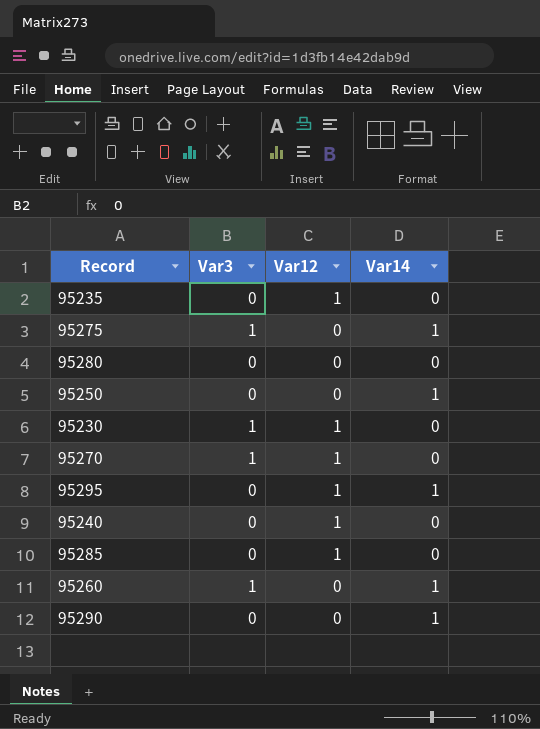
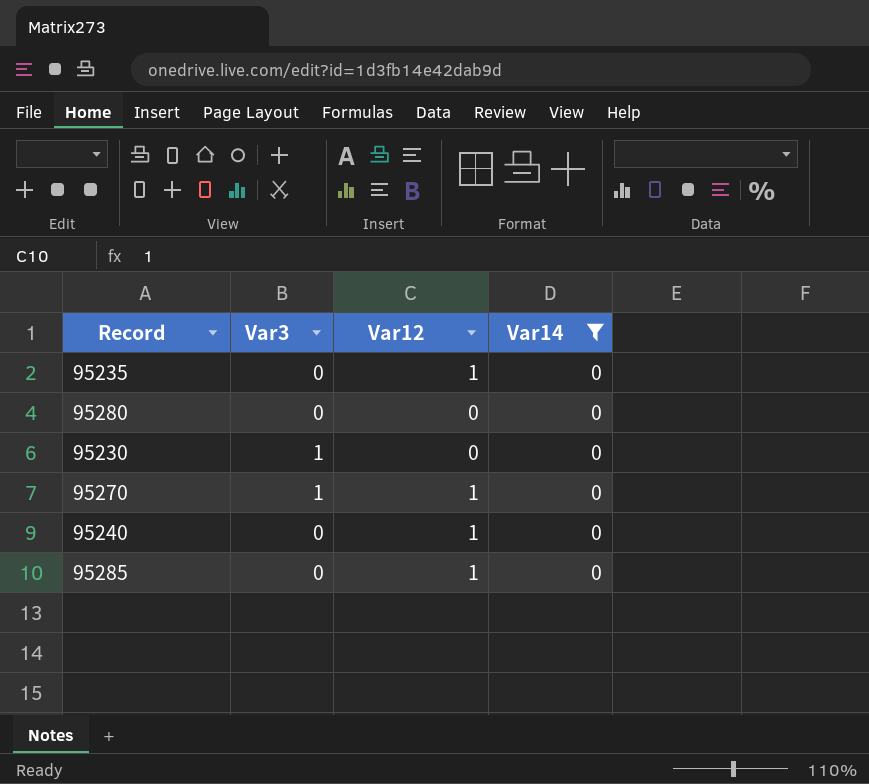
filter: none -> Var14 = 0
95230 | Var12: 1 -> 0

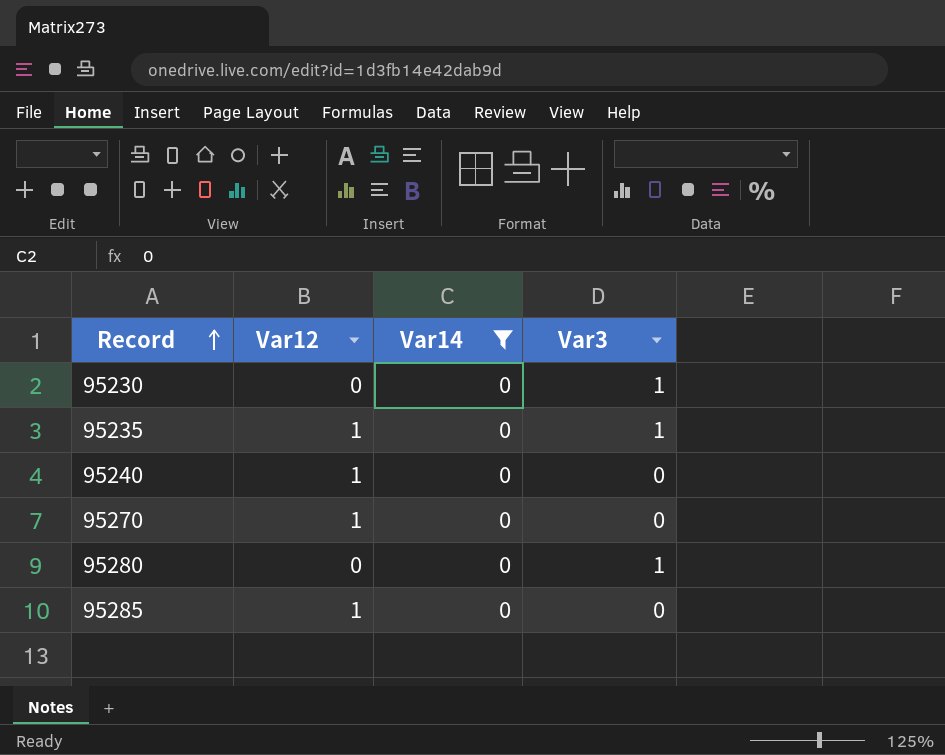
row order: none -> Record ascending
column Var3 | position: 2 -> 4
95235 | Var3: 0 -> 1
95270 | Var3: 1 -> 0
95280 | Var3: 0 -> 1

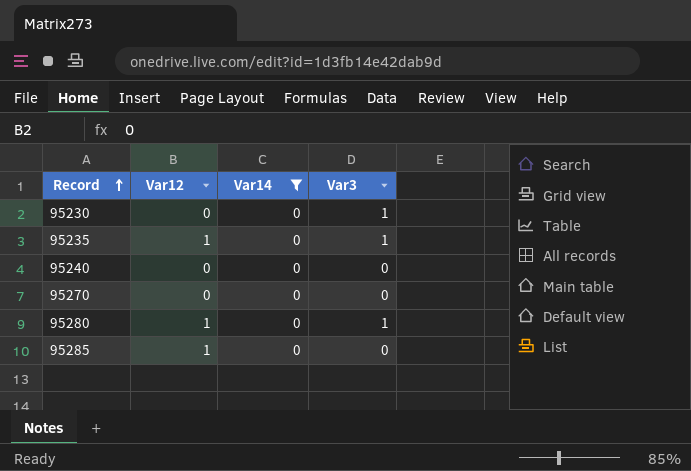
95240 | Var12: 1 -> 0
95270 | Var12: 1 -> 0
95280 | Var12: 0 -> 1

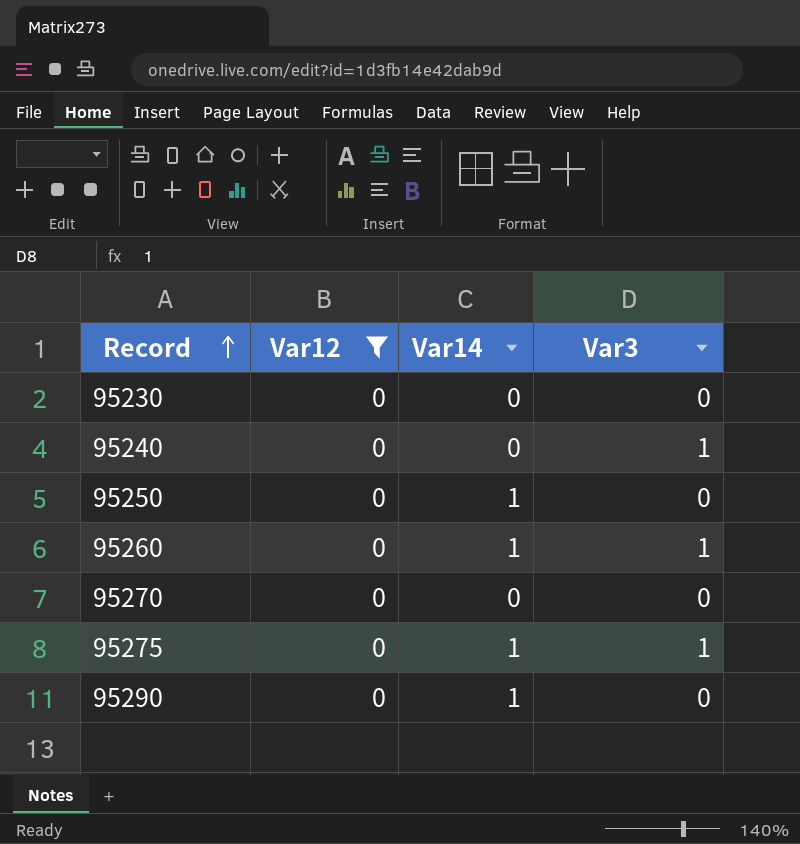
filter: Var14 = 0 -> Var12 = 0
95230 | Var3: 1 -> 0
95240 | Var3: 0 -> 1

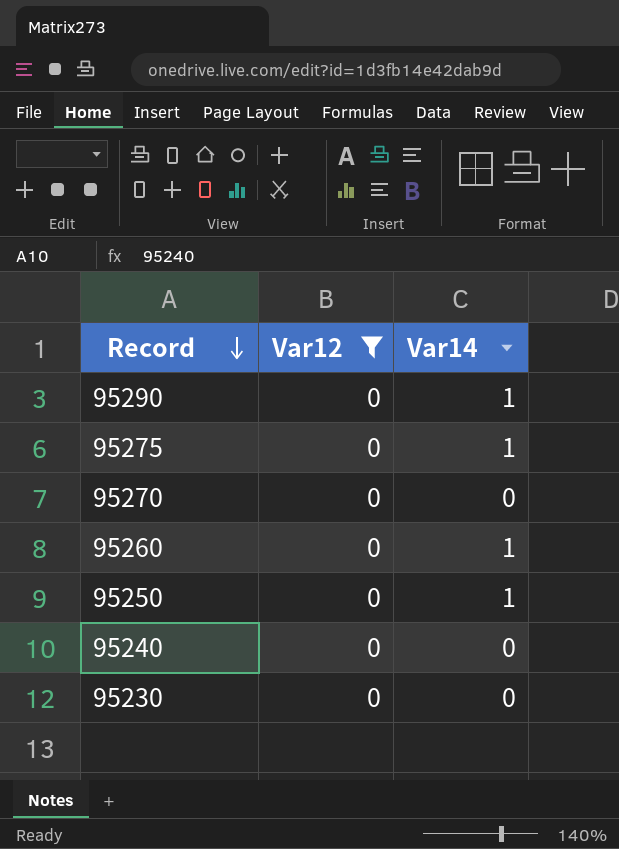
row order: Record ascending -> Record descending
column Var3 | position: 4 -> none

